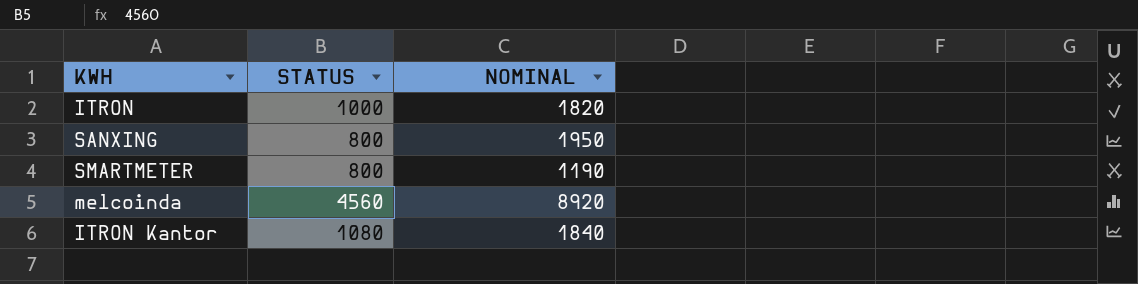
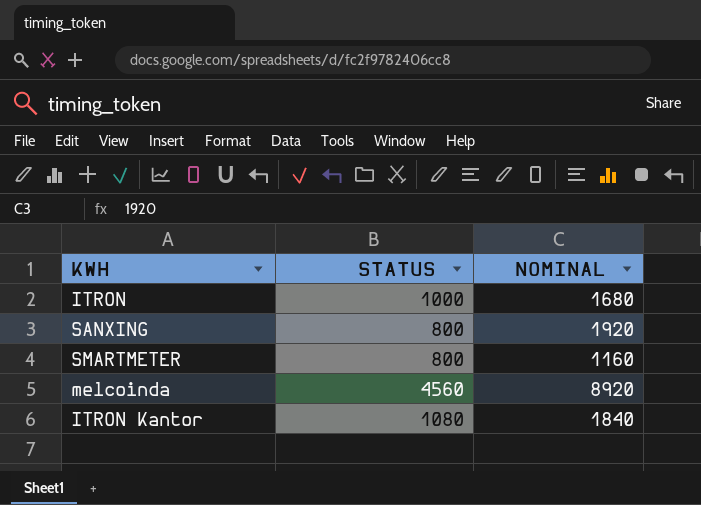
ITRON | NOMINAL: 1820 -> 1680
SANXING | NOMINAL: 1950 -> 1920
SMARTMETER | NOMINAL: 1190 -> 1160

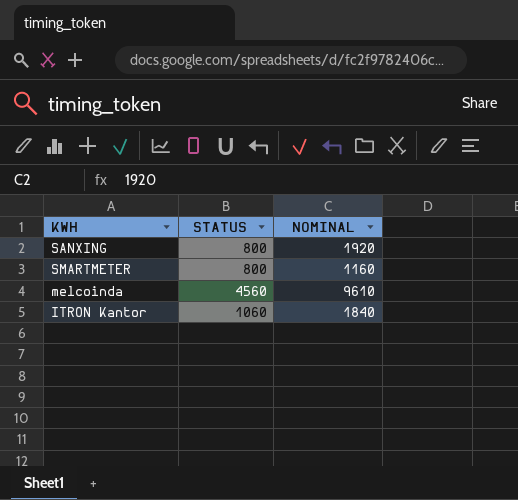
row ITRON: 1000 | 1680 -> none
melcoinda | NOMINAL: 8920 -> 9610
ITRON Kantor | STATUS: 1080 -> 1060

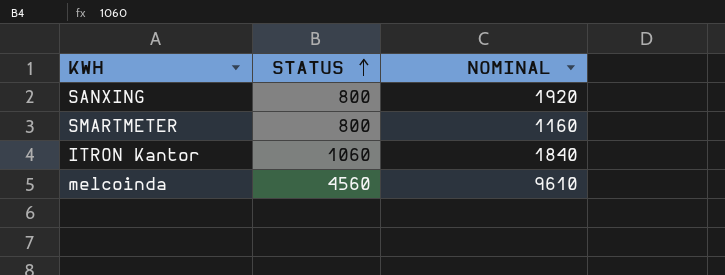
row order: none -> STATUS ascending

